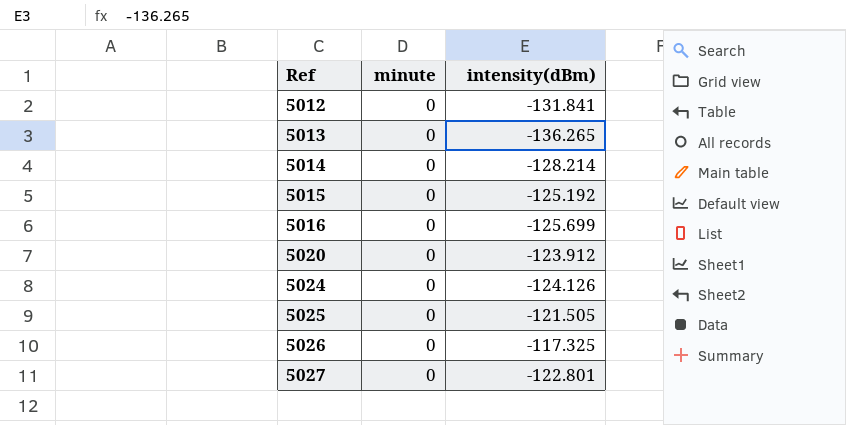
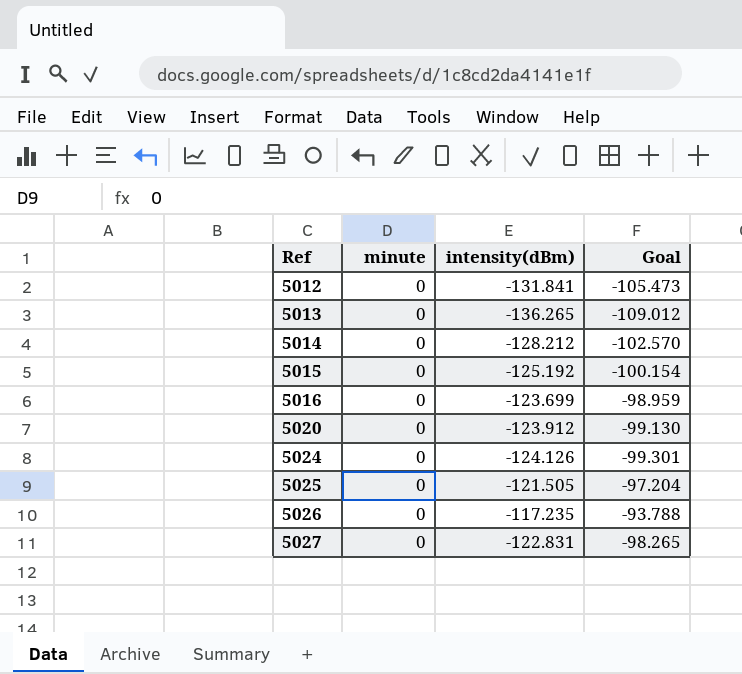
column Goal | formula: none -> [intensity(dBm)] * 0.8
5014 | intensity(dBm): -128.214 -> -128.212
5016 | intensity(dBm): -125.699 -> -123.699
5026 | intensity(dBm): -117.325 -> -117.235
5027 | intensity(dBm): -122.801 -> -122.831

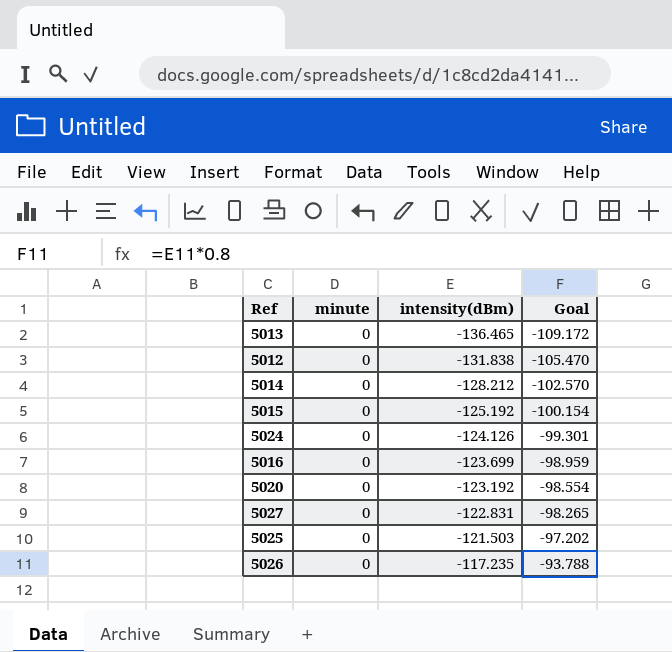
row order: Ref ascending -> intensity(dBm) ascending
5013 | intensity(dBm): -136.265 -> -136.465
5013 | Goal: -109.012 -> -109.172
5012 | intensity(dBm): -131.841 -> -131.838
5012 | Goal: -105.473 -> -105.470
5020 | intensity(dBm): -123.912 -> -123.192
5020 | Goal: -99.130 -> -98.554
5025 | intensity(dBm): -121.505 -> -121.503
5025 | Goal: -97.204 -> -97.202

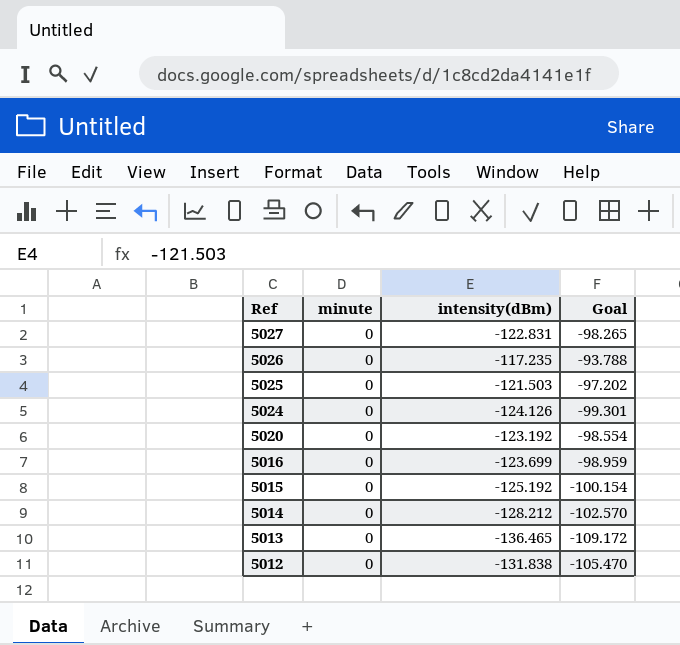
row order: intensity(dBm) ascending -> Ref descending

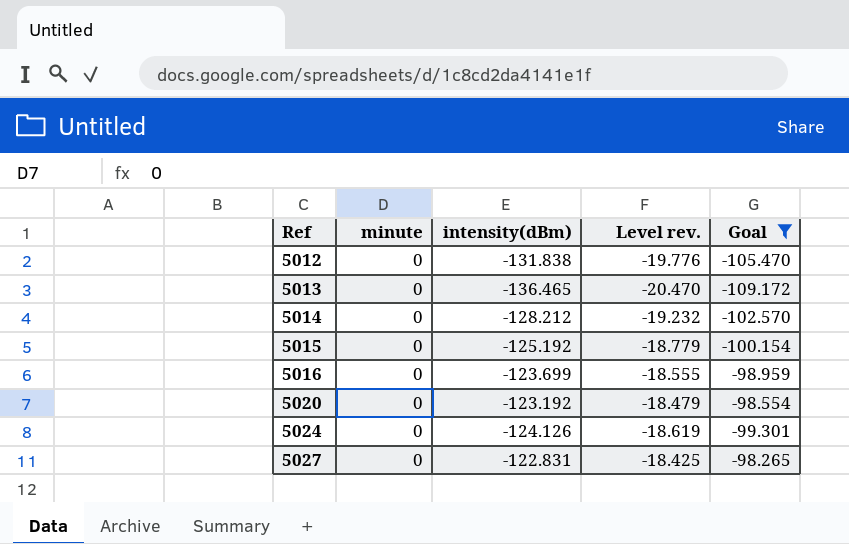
filter: none -> Goal <= -98.265
row order: Ref descending -> Ref ascending
column Level rev. | formula: none -> [intensity(dBm)] * 0.15

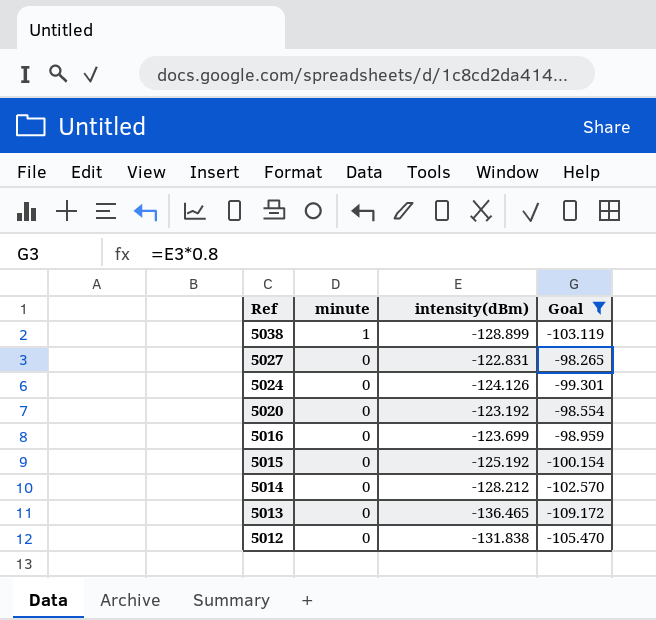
row order: Ref ascending -> Ref descending
column Level rev. | formula: [intensity(dBm)] * 0.15 -> none
row 5038: none -> 1 | -128.899 | -103.119

